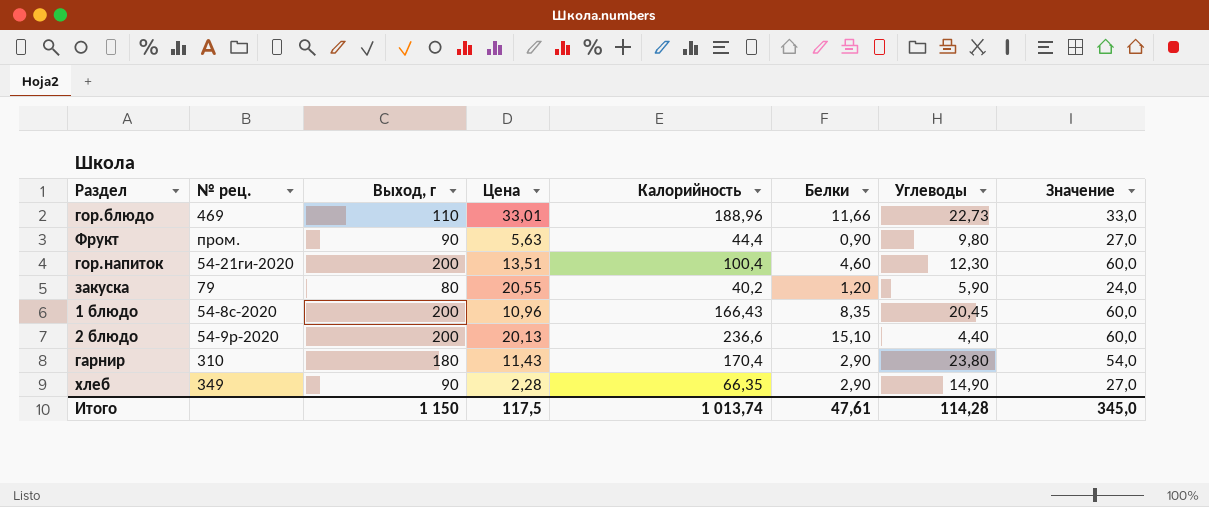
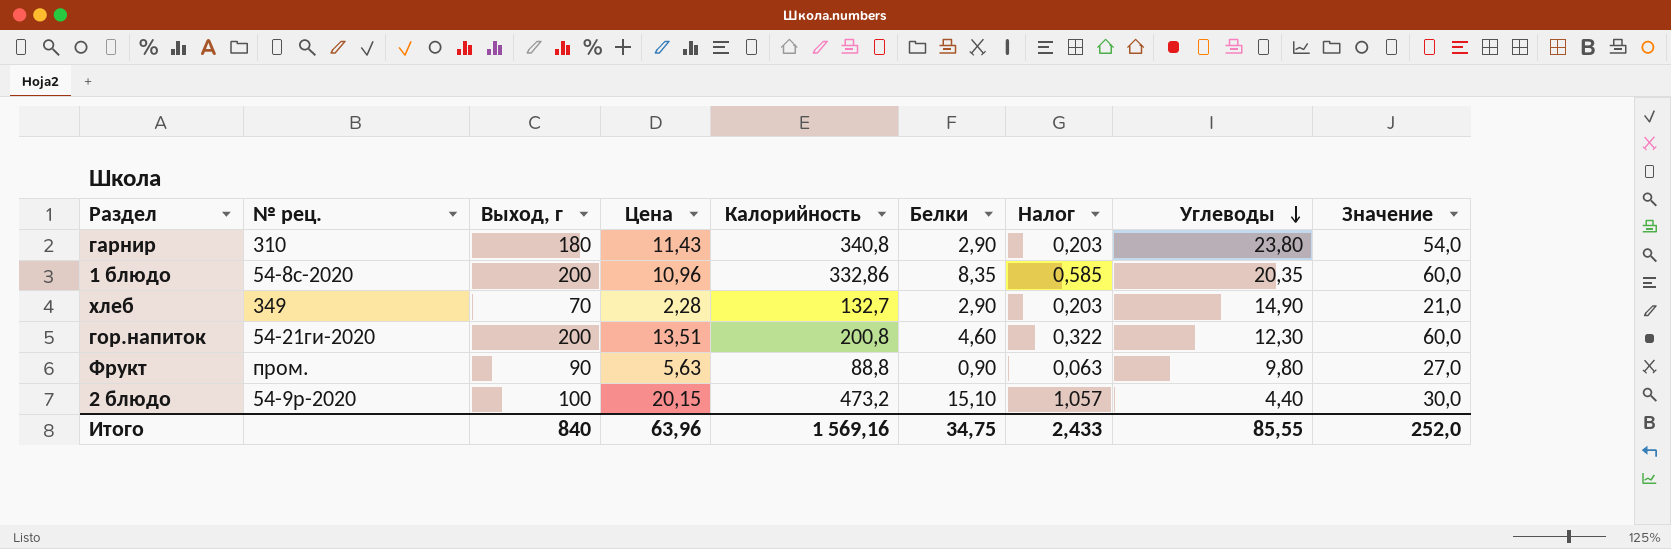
row order: none -> Углеводы descending
column Налог | formula: none -> [Белки] * 0,07
row гор.блюдо: 469 | 110 | 33,01 | 188,96 | 11,66 | 22,73 | 33,0 -> none
row закуска: 79 | 80 | 20,55 | 40,2 | 1,20 | 5,90 | 24,0 -> none
гарнир | Калорийность: 170,4 -> 340,8
1 блюдо | Калорийность: 166,43 -> 332,86
1 блюдо | Углеводы: 20,45 -> 20,35
хлеб | Выход, г: 90 -> 70
хлеб | Калорийность: 66,35 -> 132,7
хлеб | Значение: 27,0 -> 21,0
гор.напиток | Калорийность: 100,4 -> 200,8
Фрукт | Калорийность: 44,4 -> 88,8
2 блюдо | Выход, г: 200 -> 100
2 блюдо | Цена: 20,13 -> 20,15
2 блюдо | Калорийность: 236,6 -> 473,2
2 блюдо | Значение: 60,0 -> 30,0
Итого | Выход, г: 1 150 -> 840
Итого | Цена: 117,5 -> 63,96
Итого | Калорийность: 1 013,74 -> 1 569,16
Итого | Белки: 47,61 -> 34,75
Итого | Углеводы: 114,28 -> 85,55
Итого | Значение: 345,0 -> 252,0

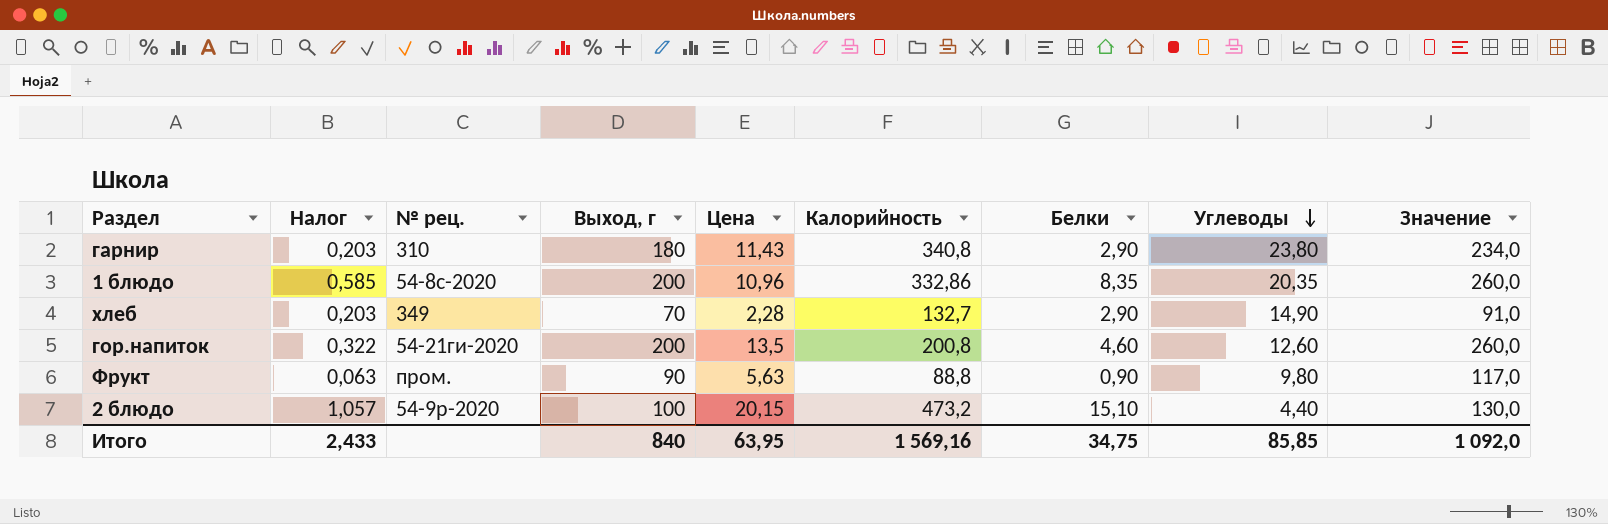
column Налог | position: 7 -> 2
column Значение | formula: [Выход, г] * 0,3 -> [Выход, г] * 1,3
гор.напиток | Цена: 13,51 -> 13,5
гор.напиток | Углеводы: 12,30 -> 12,60
Итого | Цена: 63,96 -> 63,95
Итого | Углеводы: 85,55 -> 85,85
Итого | Значение: 252,0 -> 1 092,0

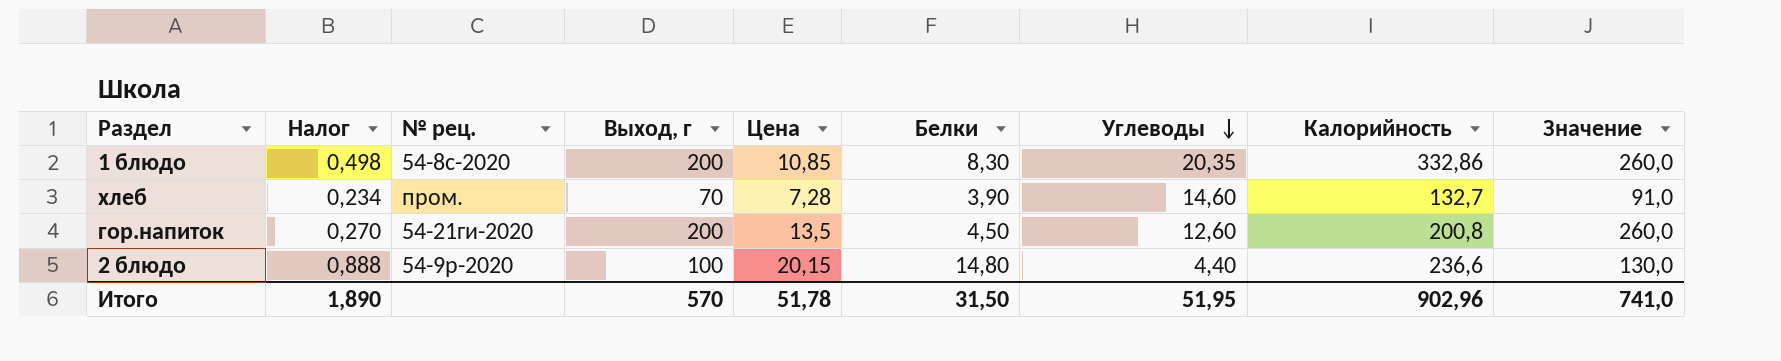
column Налог | formula: [Белки] * 0,07 -> [Белки] * 0,06
column Калорийность | position: 6 -> 8
row гарнир: 0,203 | 310 | 180 | 11,43 | 340,8 | 2,90 | 23,80 | 234,0 -> none
row Фрукт: 0,063 | пром. | 90 | 5,63 | 88,8 | 0,90 | 9,80 | 117,0 -> none
1 блюдо | Цена: 10,96 -> 10,85
1 блюдо | Белки: 8,35 -> 8,30
хлеб | № рец.: 349 -> пром.
хлеб | Цена: 2,28 -> 7,28
хлеб | Белки: 2,90 -> 3,90
хлеб | Углеводы: 14,90 -> 14,60
гор.напиток | Белки: 4,60 -> 4,50
2 блюдо | Белки: 15,10 -> 14,80
2 блюдо | Калорийность: 473,2 -> 236,6
Итого | Налог: 2,433 -> 1,890
Итого | Выход, г: 840 -> 570
Итого | Цена: 63,95 -> 51,78
Итого | Белки: 34,75 -> 31,50
Итого | Углеводы: 85,85 -> 51,95
Итого | Калорийность: 1 569,16 -> 902,96
Итого | Значение: 1 092,0 -> 741,0

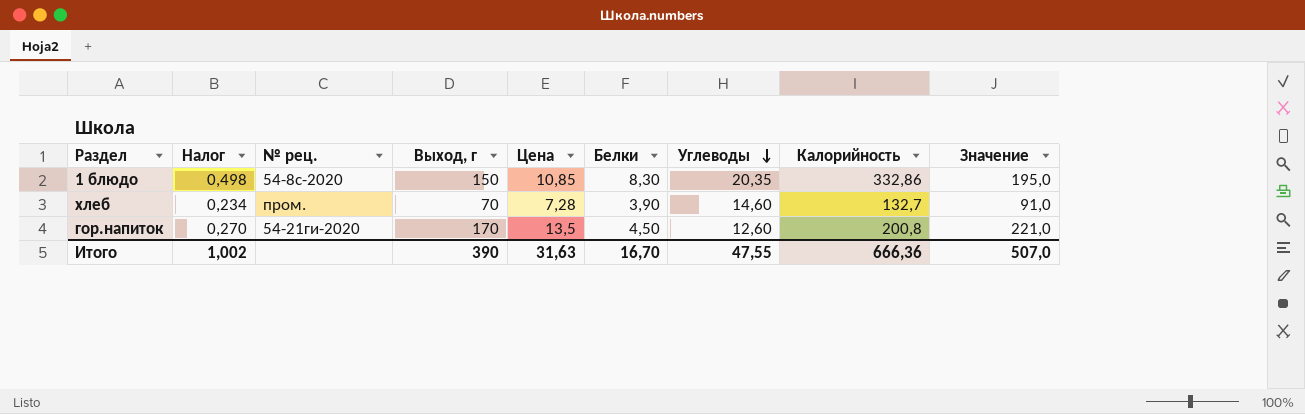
row 2 блюдо: 0,888 | 54-9р-2020 | 100 | 20,15 | 14,80 | 4,40 | 236,6 | 130,0 -> none
1 блюдо | Выход, г: 200 -> 150
1 блюдо | Значение: 260,0 -> 195,0
гор.напиток | Выход, г: 200 -> 170
гор.напиток | Значение: 260,0 -> 221,0
Итого | Налог: 1,890 -> 1,002
Итого | Выход, г: 570 -> 390
Итого | Цена: 51,78 -> 31,63
Итого | Белки: 31,50 -> 16,70
Итого | Углеводы: 51,95 -> 47,55
Итого | Калорийность: 902,96 -> 666,36
Итого | Значение: 741,0 -> 507,0

